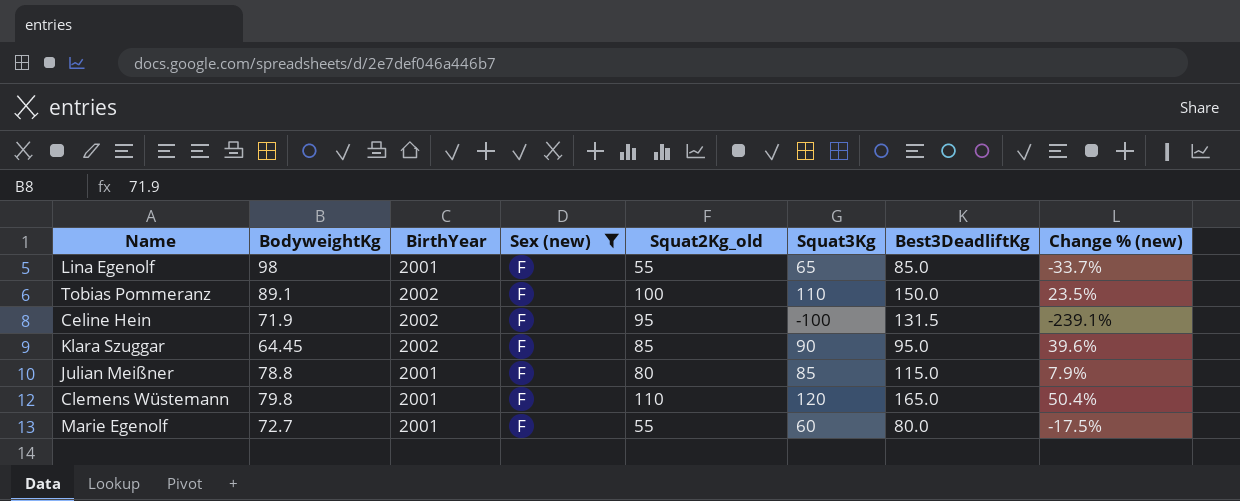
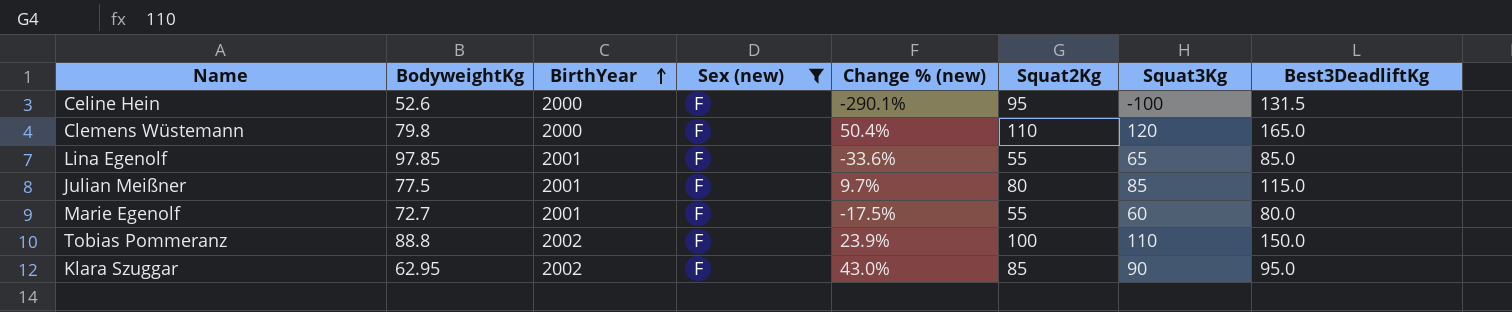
row order: none -> BirthYear ascending
column Change % (new) | position: 8 -> 5
column name: Squat2Kg_old -> Squat2Kg
Celine Hein | BodyweightKg: 71.9 -> 52.6
Celine Hein | BirthYear: 2002 -> 2000
Celine Hein | Change % (new): -239.1% -> -290.1%
Clemens Wüstemann | BirthYear: 2001 -> 2000
Lina Egenolf | BodyweightKg: 98 -> 97.85
Lina Egenolf | Change % (new): -33.7% -> -33.6%
Julian Meißner | BodyweightKg: 78.8 -> 77.5
Julian Meißner | Change % (new): 7.9% -> 9.7%
Tobias Pommeranz | BodyweightKg: 89.1 -> 88.8
Tobias Pommeranz | Change % (new): 23.5% -> 23.9%
Klara Szuggar | BodyweightKg: 64.45 -> 62.95
Klara Szuggar | Change % (new): 39.6% -> 43.0%

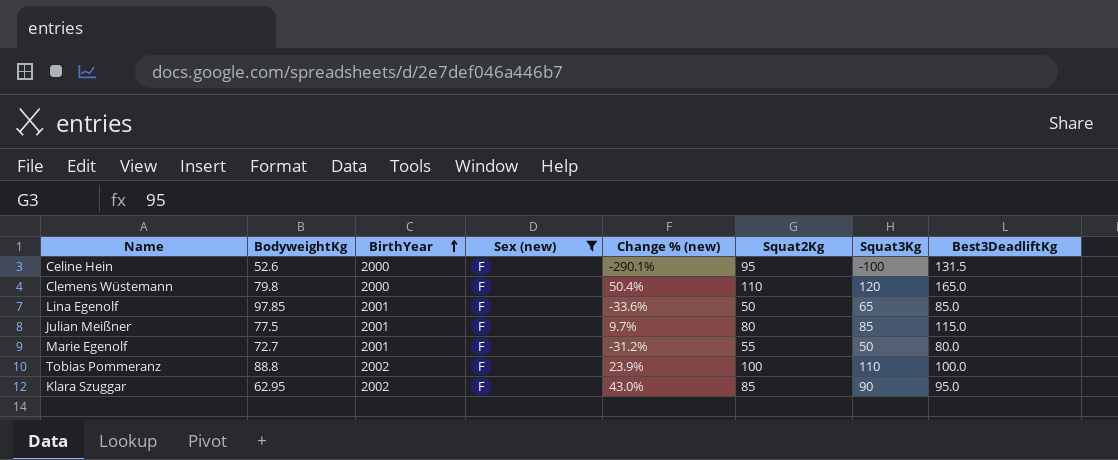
Lina Egenolf | Squat2Kg: 55 -> 50
Marie Egenolf | Change % (new): -17.5% -> -31.2%
Marie Egenolf | Squat3Kg: 60 -> 50
Tobias Pommeranz | Best3DeadliftKg: 150.0 -> 100.0

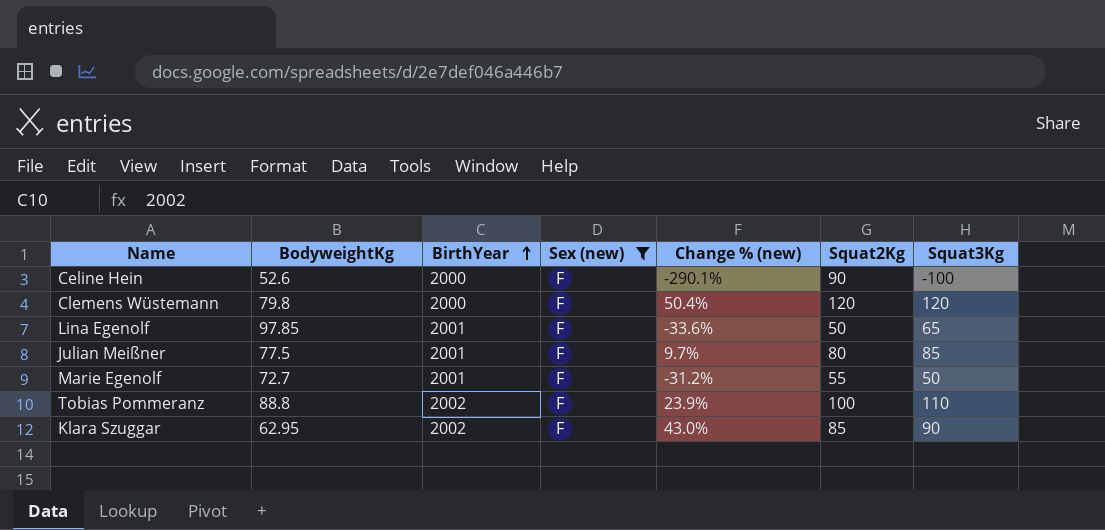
column Best3DeadliftKg | position: 8 -> none
Celine Hein | Squat2Kg: 95 -> 90
Clemens Wüstemann | Squat2Kg: 110 -> 120

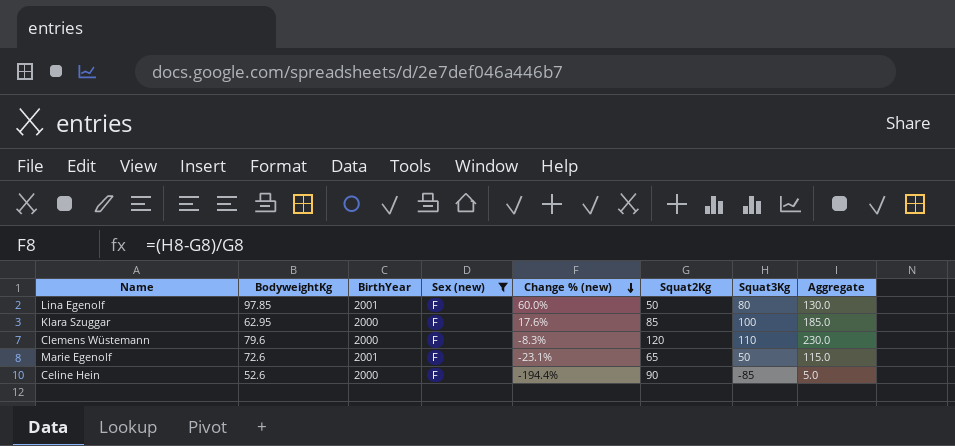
row order: BirthYear ascending -> Change % (new) descending
column Change % (new) | formula: ([Squat3Kg] - [BodyweightKg]) / [BodyweightKg] -> ([Squat3Kg] - [Squat2Kg]) / [Squat2Kg]
column Aggregate | formula: none -> [Squat2Kg] + [Squat3Kg]
row Julian Meißner: 77.5 | 2001 | F | 9.7% | 80 | 85 -> none
row Tobias Pommeranz: 88.8 | 2002 | F | 23.9% | 100 | 110 -> none
Lina Egenolf | Squat3Kg: 65 -> 80
Klara Szuggar | BirthYear: 2002 -> 2000
Klara Szuggar | Squat3Kg: 90 -> 100
Clemens Wüstemann | BodyweightKg: 79.8 -> 79.6
Clemens Wüstemann | Squat3Kg: 120 -> 110
Marie Egenolf | BodyweightKg: 72.7 -> 72.6
Marie Egenolf | Squat2Kg: 55 -> 65
Celine Hein | Squat3Kg: -100 -> -85

